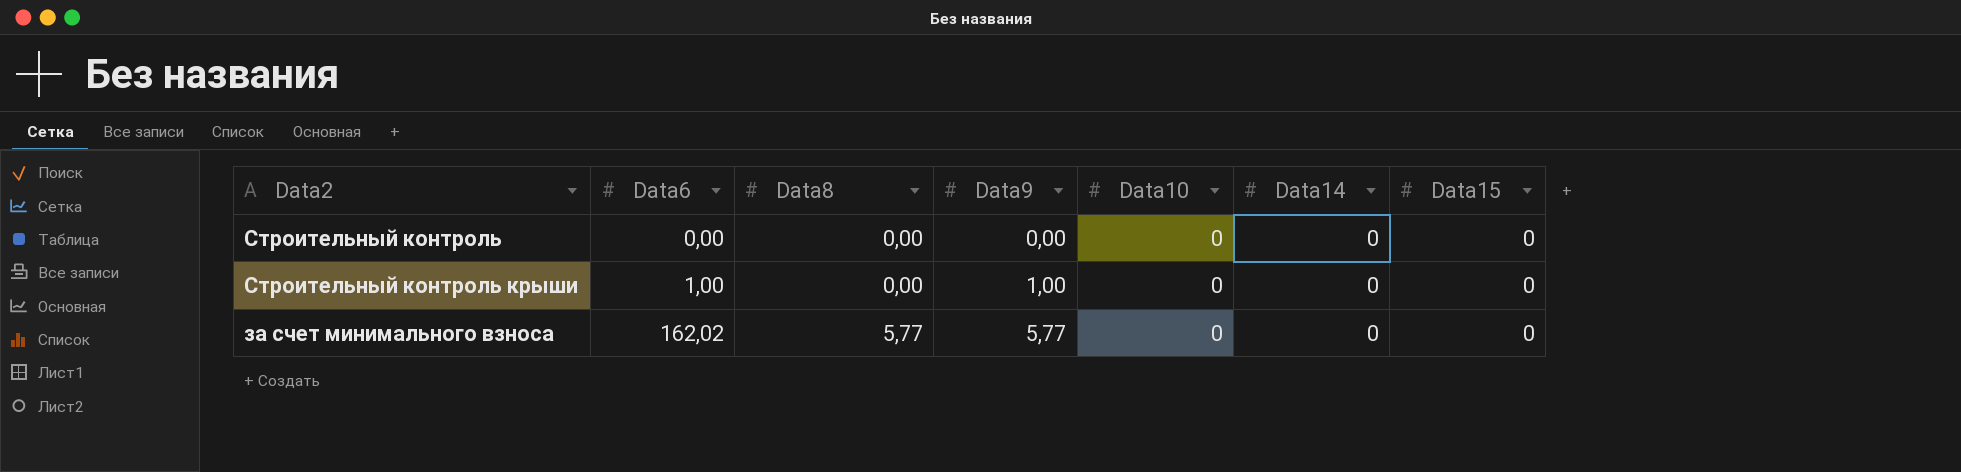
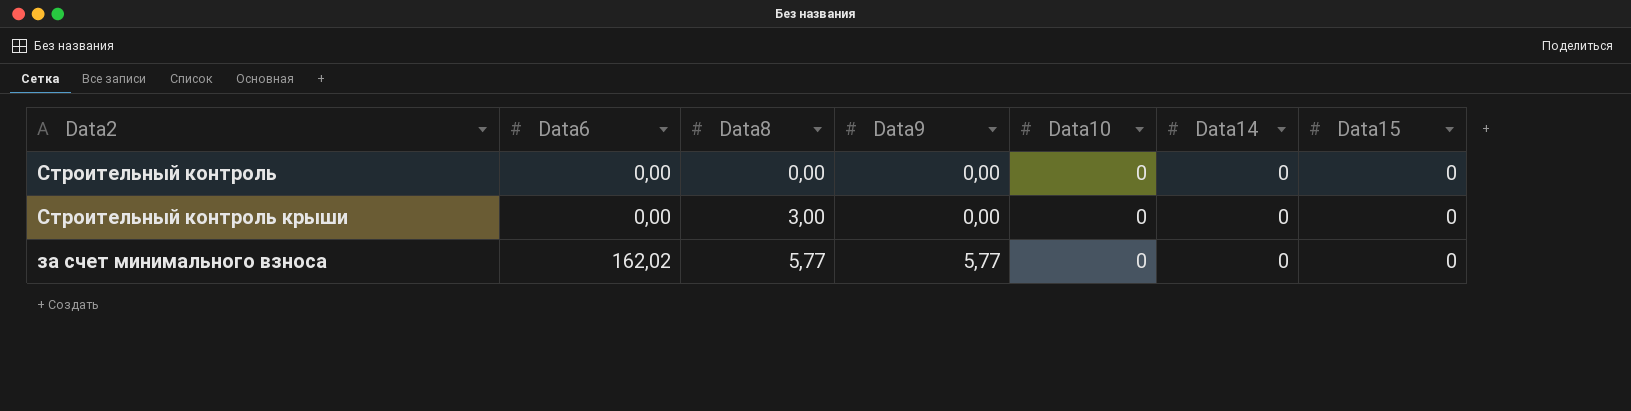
Строительный контроль крыши | Data6: 1,00 -> 0,00
Строительный контроль крыши | Data8: 0,00 -> 3,00
Строительный контроль крыши | Data9: 1,00 -> 0,00

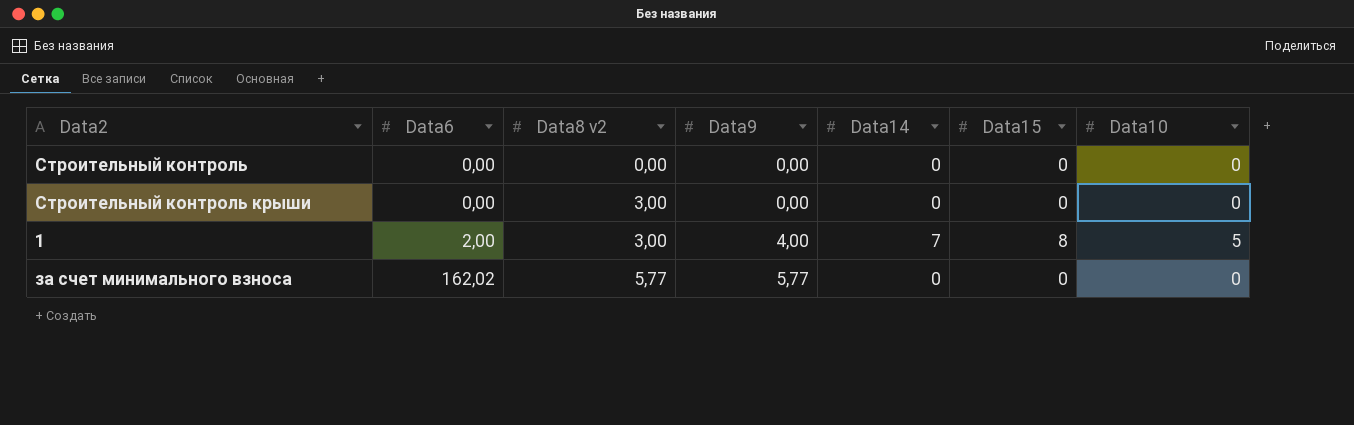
column name: Data8 -> Data8 v2
column Data10 | position: 5 -> 7
row 1: none -> 2,00 | 3,00 | 4,00 | 7 | 8 | 5

